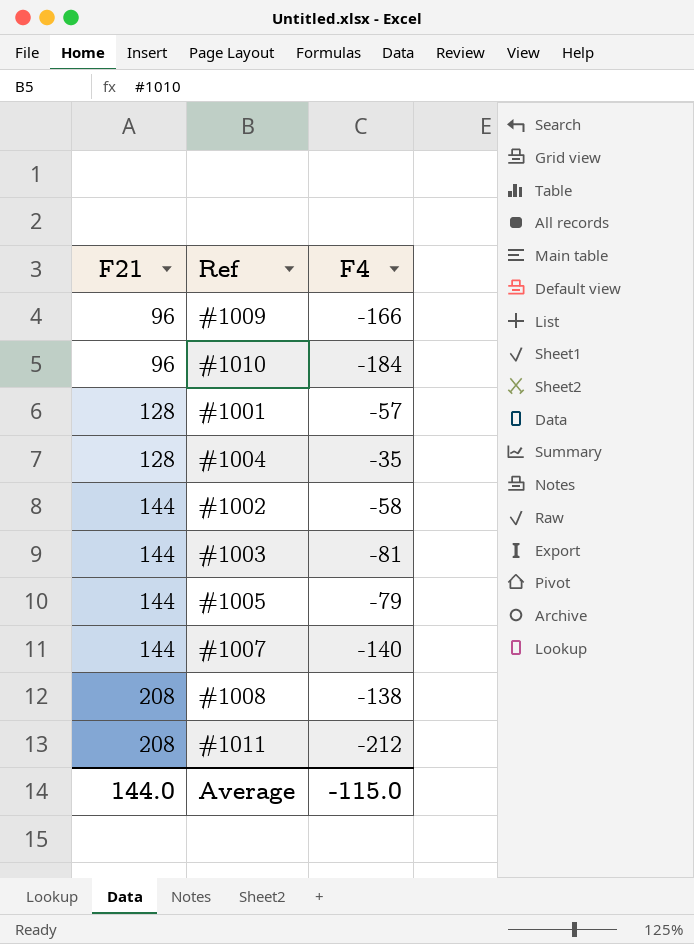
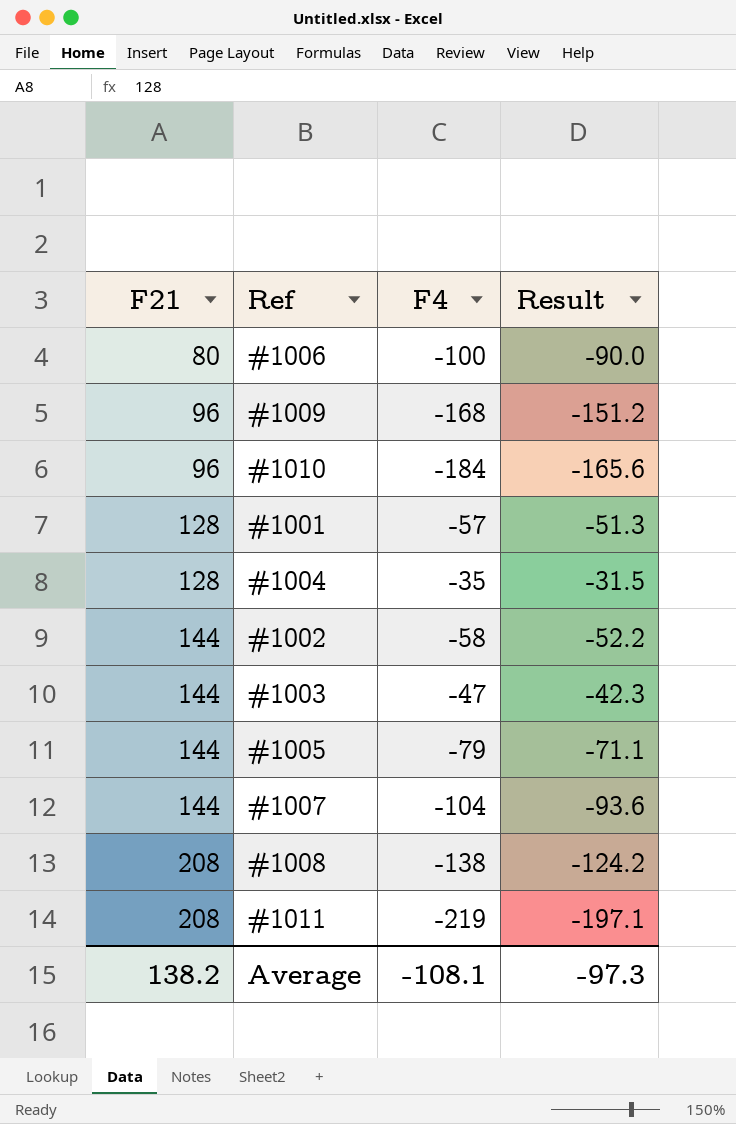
column Result | formula: none -> [F4] * 0.9
row #1006: none -> 80 | -100 | -90.0
#1009 | F4: -166 -> -168
#1003 | F4: -81 -> -47
#1007 | F4: -140 -> -104
#1011 | F4: -212 -> -219
Average | F21: 144.0 -> 138.2
Average | F4: -115.0 -> -108.1

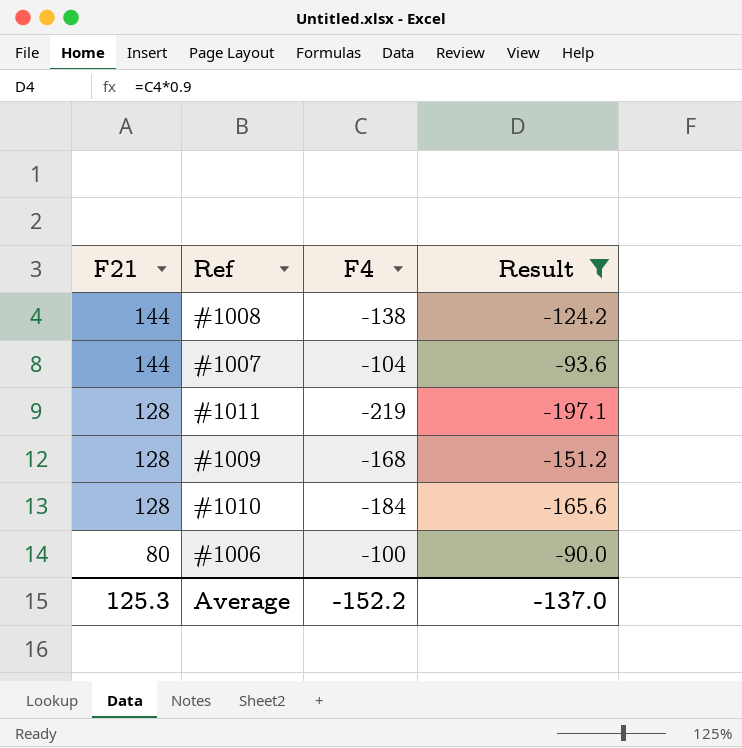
filter: none -> Result <= -90.0
row order: F21 ascending -> F21 descending
#1008 | F21: 208 -> 144
#1011 | F21: 208 -> 128
#1009 | F21: 96 -> 128
#1010 | F21: 96 -> 128
Average | F21: 138.2 -> 125.3
Average | F4: -108.1 -> -152.2
Average | Result: -97.3 -> -137.0

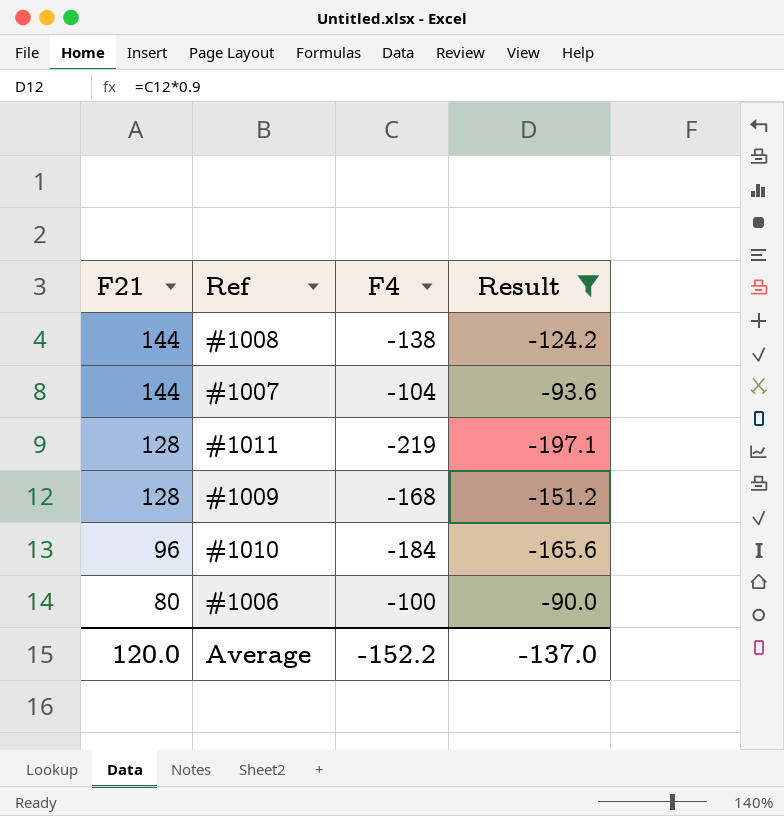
#1010 | F21: 128 -> 96
Average | F21: 125.3 -> 120.0

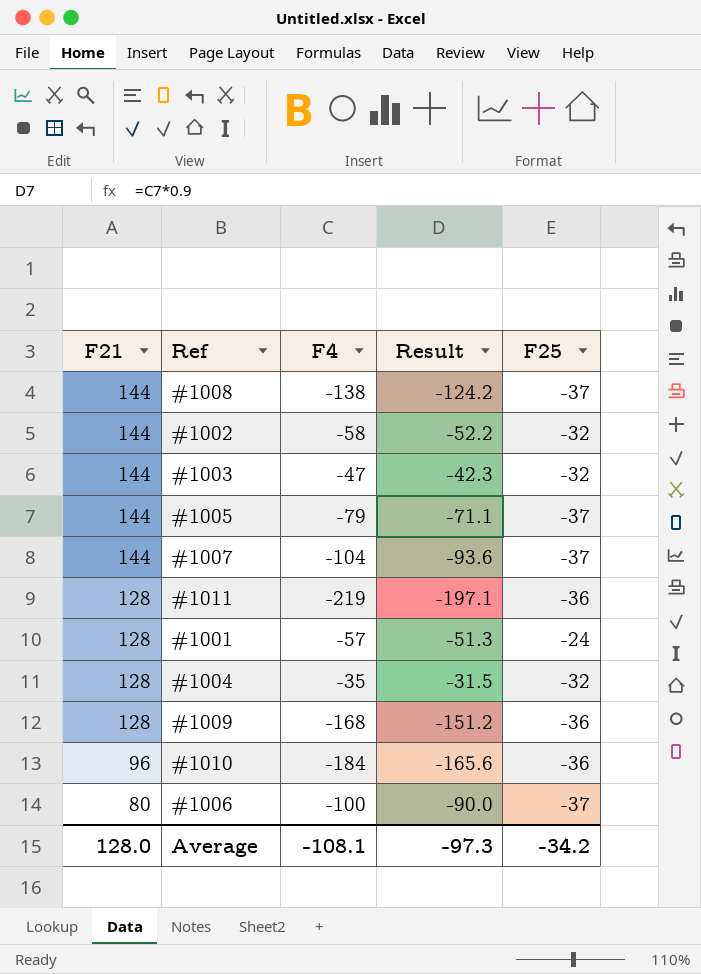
filter: Result <= -90.0 -> none
column F25 | position: none -> 5
Average | F21: 120.0 -> 128.0
Average | F4: -152.2 -> -108.1
Average | Result: -137.0 -> -97.3

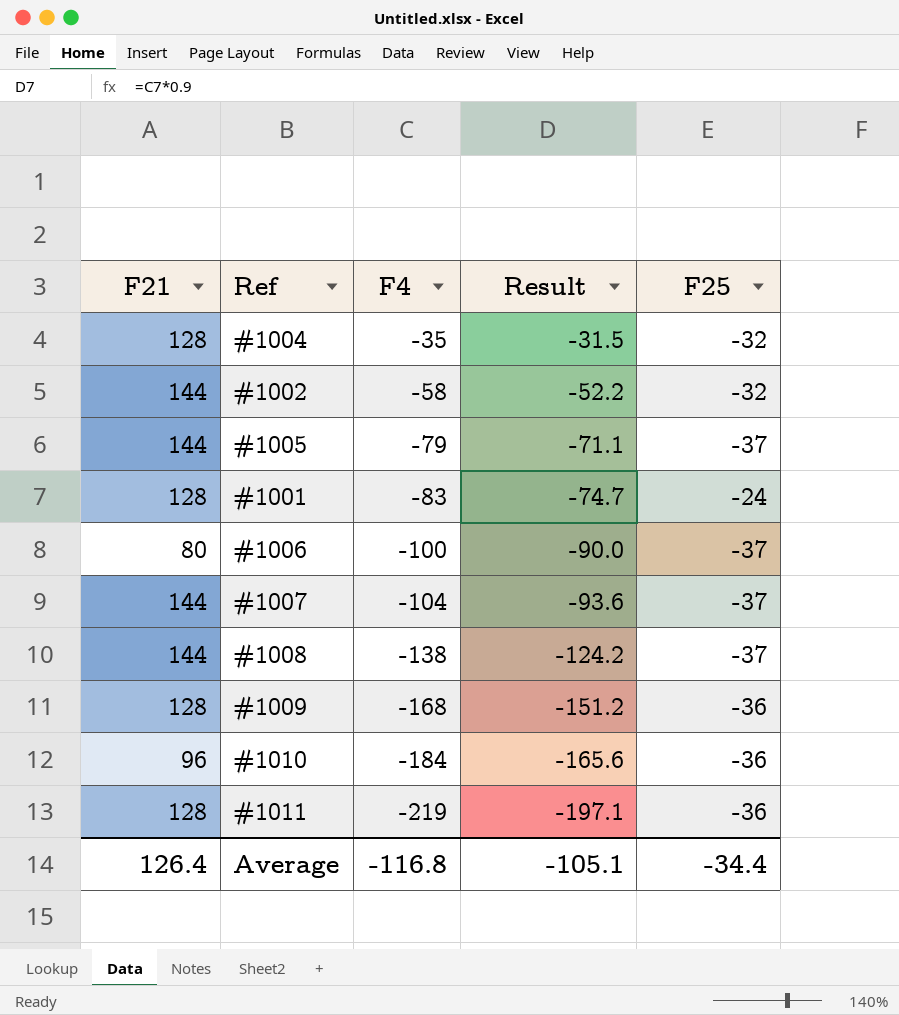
row order: F21 descending -> F4 descending
row #1003: 144 | -47 | -42.3 | -32 -> none
#1001 | F4: -57 -> -83
#1001 | Result: -51.3 -> -74.7
Average | F21: 128.0 -> 126.4
Average | F4: -108.1 -> -116.8
Average | Result: -97.3 -> -105.1
Average | F25: -34.2 -> -34.4

